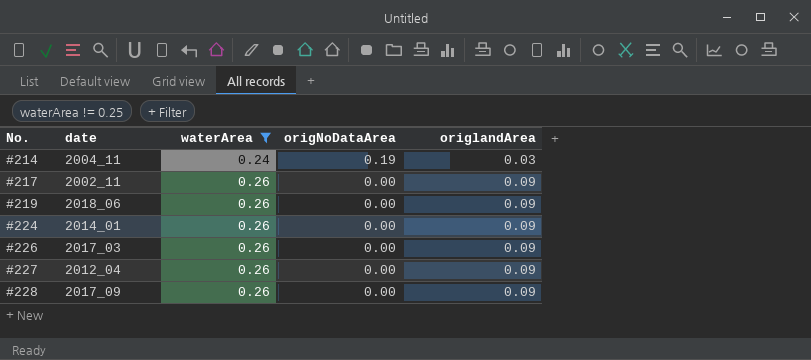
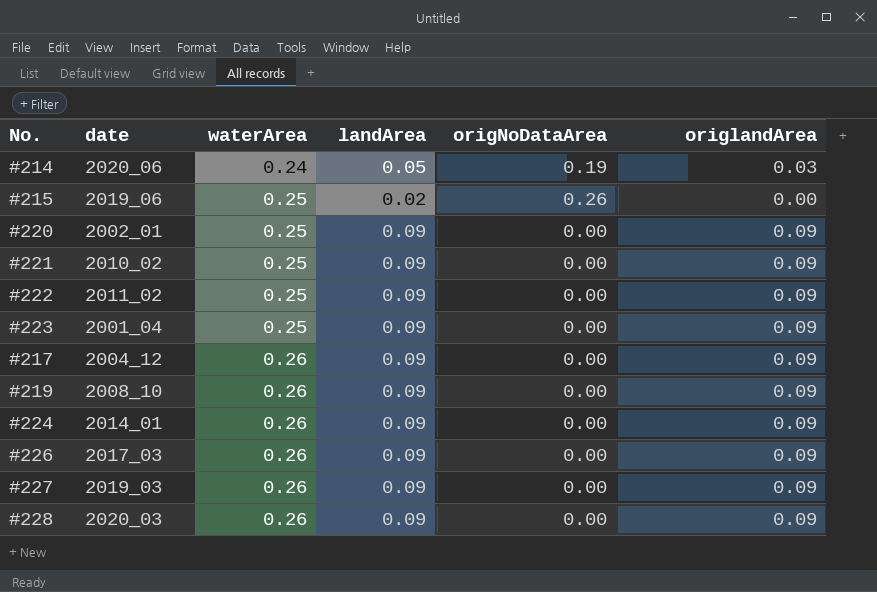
filter: waterArea != 0.25 -> none
column landArea | position: none -> 4
#214 | date: 2004_11 -> 2020_06
#217 | date: 2002_11 -> 2004_12
#219 | date: 2018_06 -> 2008_10
#227 | date: 2012_04 -> 2019_03
#228 | date: 2017_09 -> 2020_03

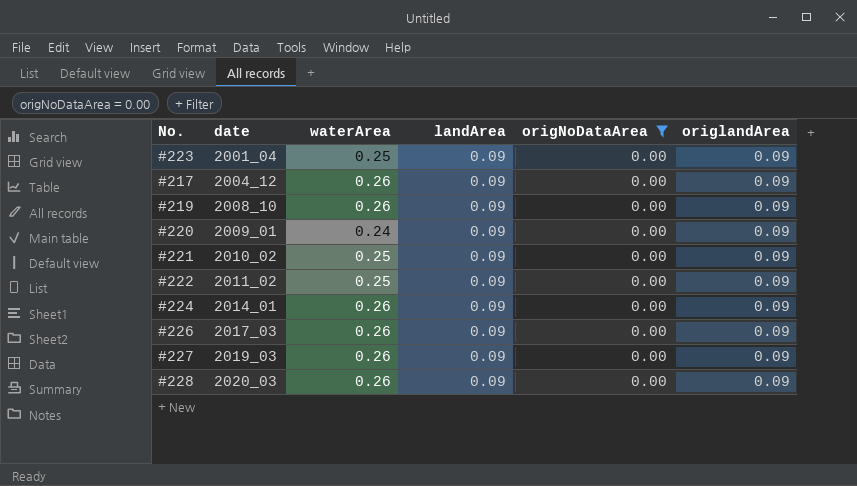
filter: none -> origNoDataArea = 0.00
row order: waterArea ascending -> date ascending
#220 | date: 2002_01 -> 2009_01
#220 | waterArea: 0.25 -> 0.24

